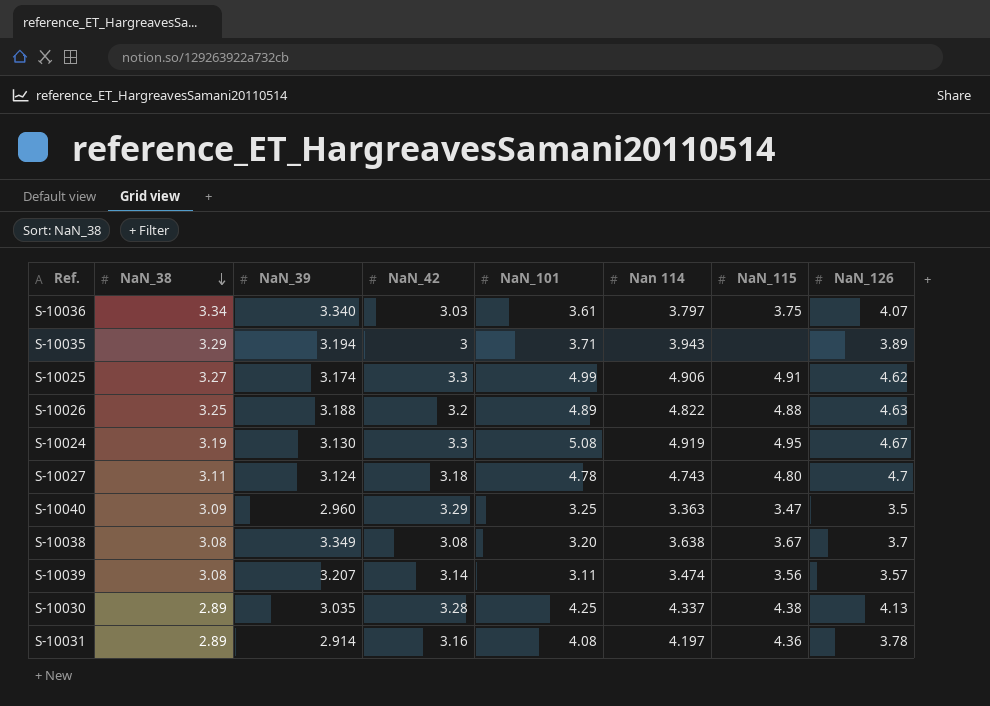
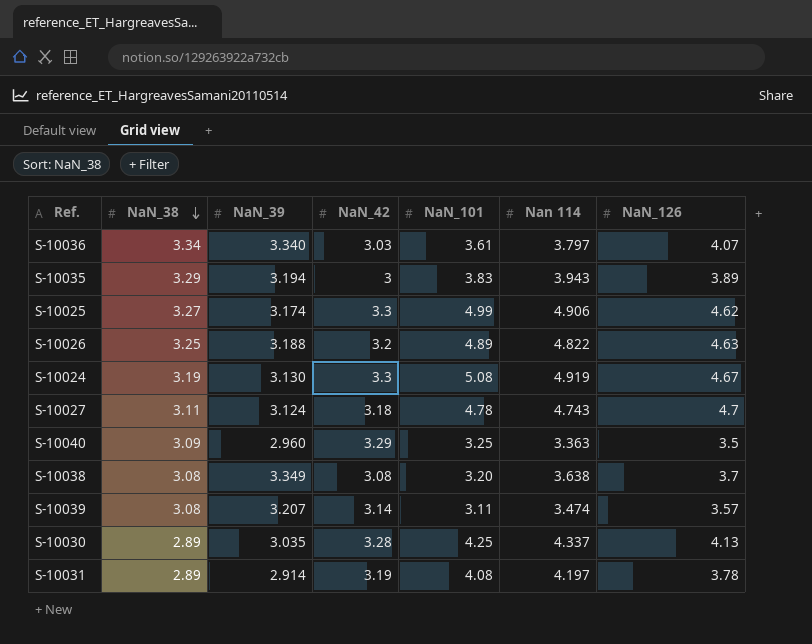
column NaN_115 | position: 7 -> none
S-10035 | NaN_101: 3.71 -> 3.83
S-10031 | NaN_42: 3.16 -> 3.19

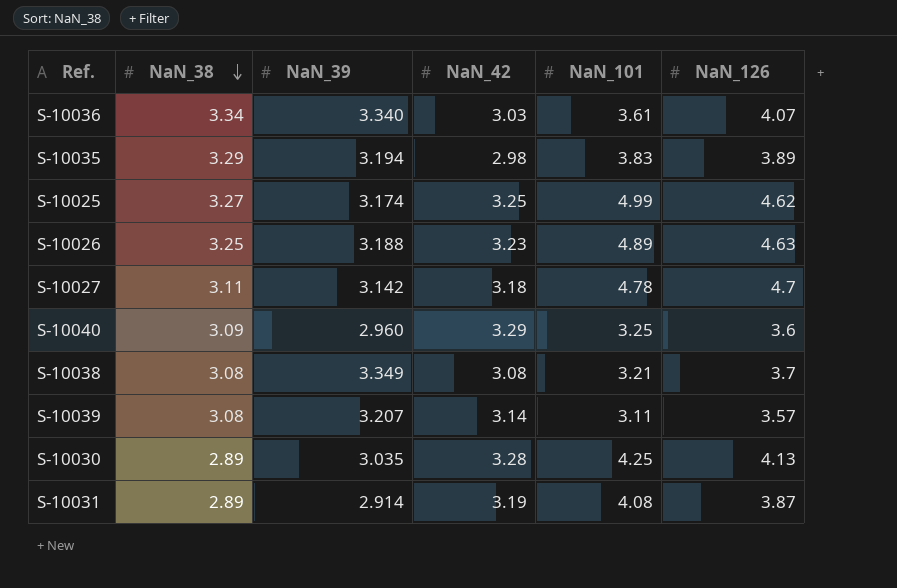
column Nan 114 | position: 6 -> none
row S-10024: 3.19 | 3.130 | 3.3 | 5.08 | 4.919 | 4.67 -> none
S-10035 | NaN_42: 3 -> 2.98
S-10025 | NaN_42: 3.3 -> 3.25
S-10026 | NaN_42: 3.2 -> 3.23
S-10027 | NaN_39: 3.124 -> 3.142
S-10040 | NaN_126: 3.5 -> 3.6
S-10038 | NaN_101: 3.20 -> 3.21
S-10031 | NaN_126: 3.78 -> 3.87

